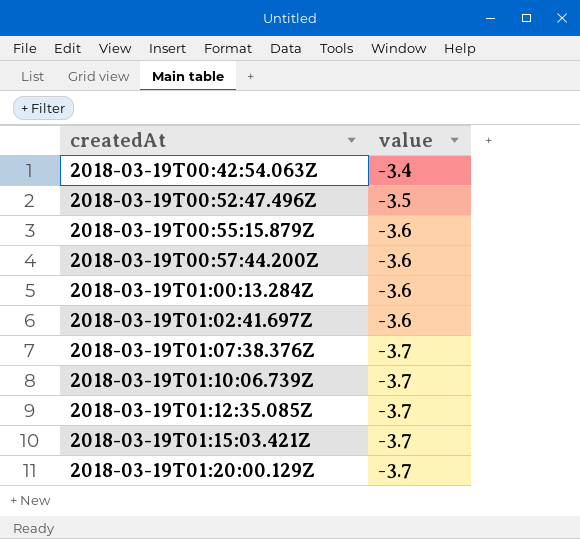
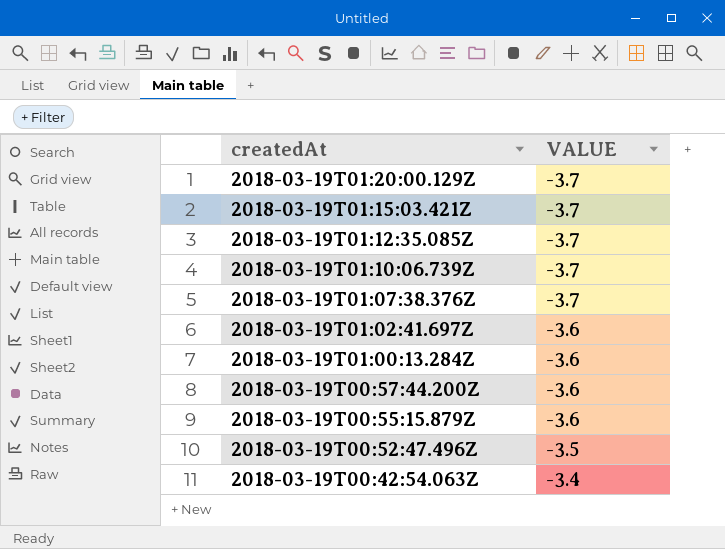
row order: createdAt ascending -> createdAt descending
column name: value -> VALUE

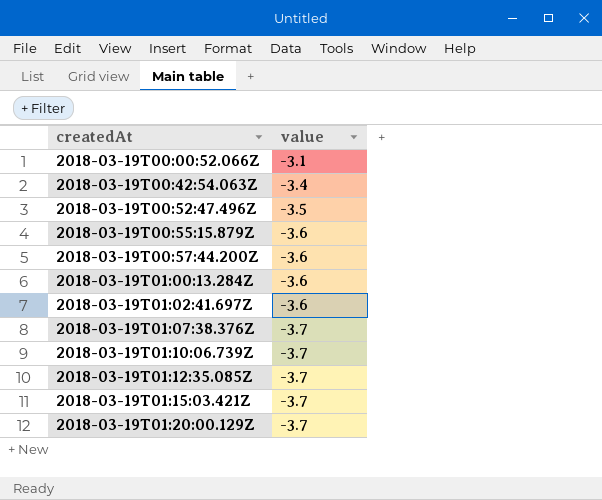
row order: createdAt descending -> createdAt ascending
column name: VALUE -> value
row 2018-03-19T00:00:52.066Z: none -> -3.1

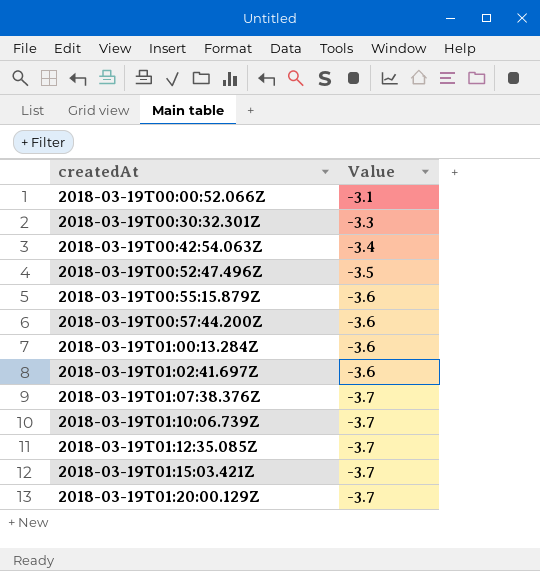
column name: value -> Value
row 2018-03-19T00:30:32.301Z: none -> -3.3

